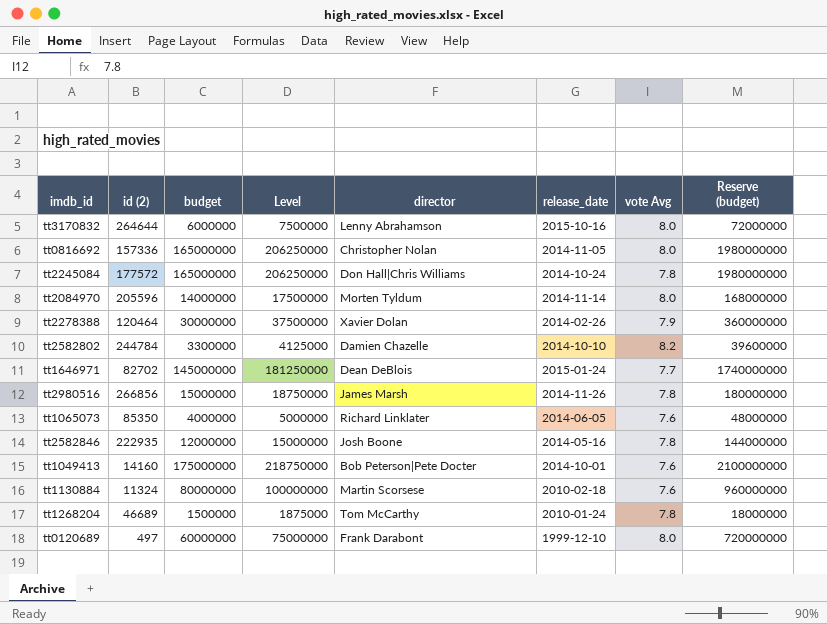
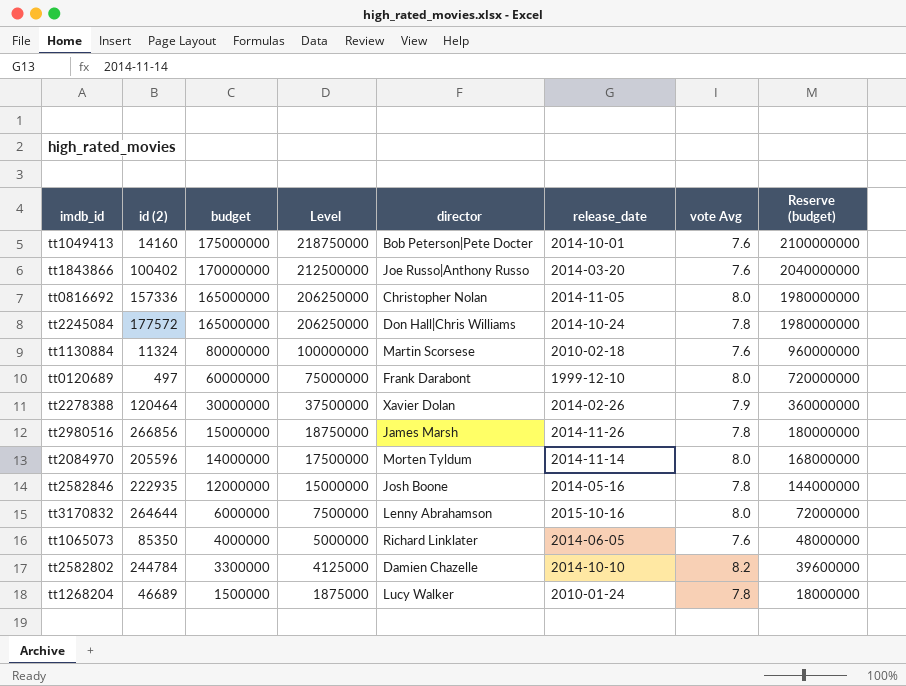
row order: none -> budget descending
row tt1646971: 82702 | 145000000 | 181250000 | Dean DeBlois | 2015-01-24 | 7.7 | 1740000000 -> none
row tt1843866: none -> 100402 | 170000000 | 212500000 | Joe Russo|Anthony Russo | 2014-03-20 | 7.6 | 2040000000
tt1268204 | director: Tom McCarthy -> Lucy Walker

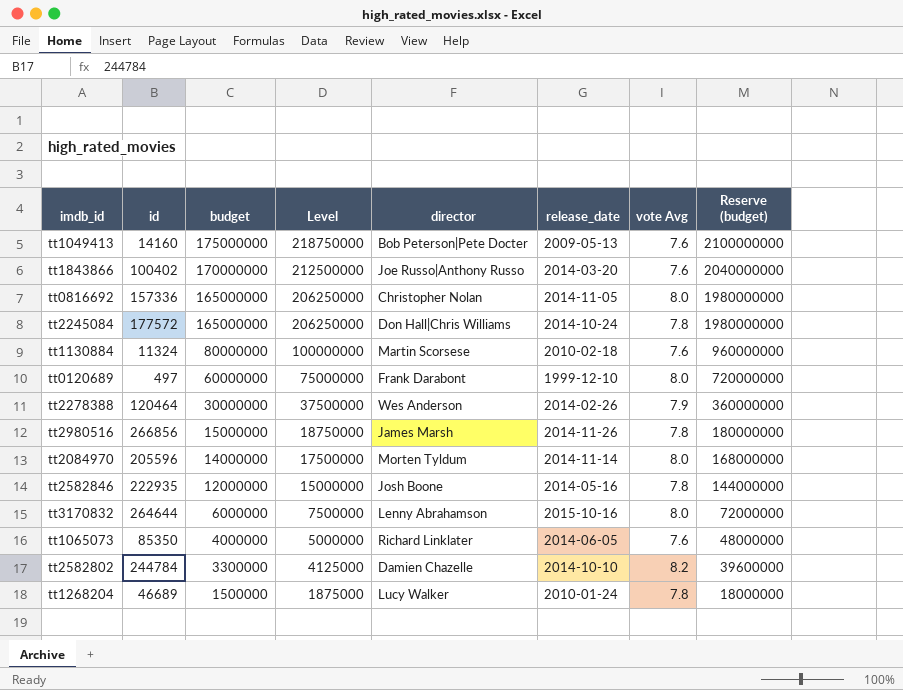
column name: id (2) -> id
tt1049413 | release_date: 2014-10-01 -> 2009-05-13
tt2278388 | director: Xavier Dolan -> Wes Anderson

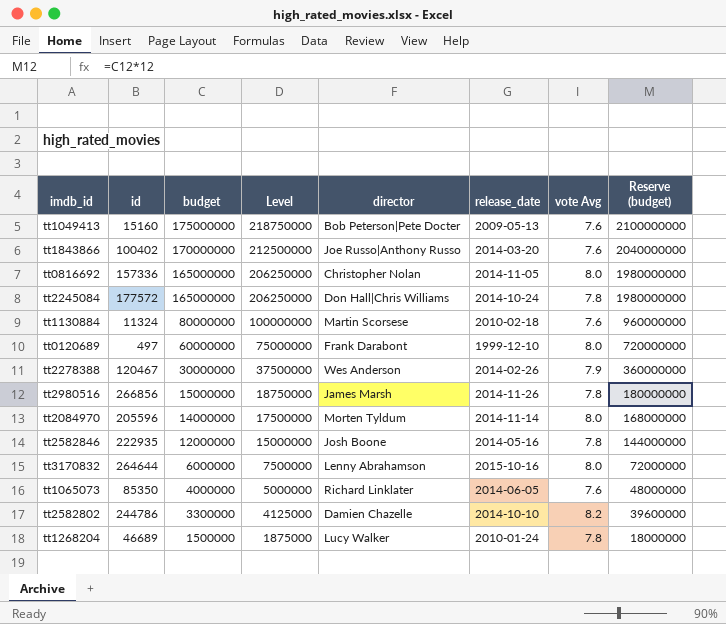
tt1049413 | id: 14160 -> 15160
tt2278388 | id: 120464 -> 120467
tt2582802 | id: 244784 -> 244786

